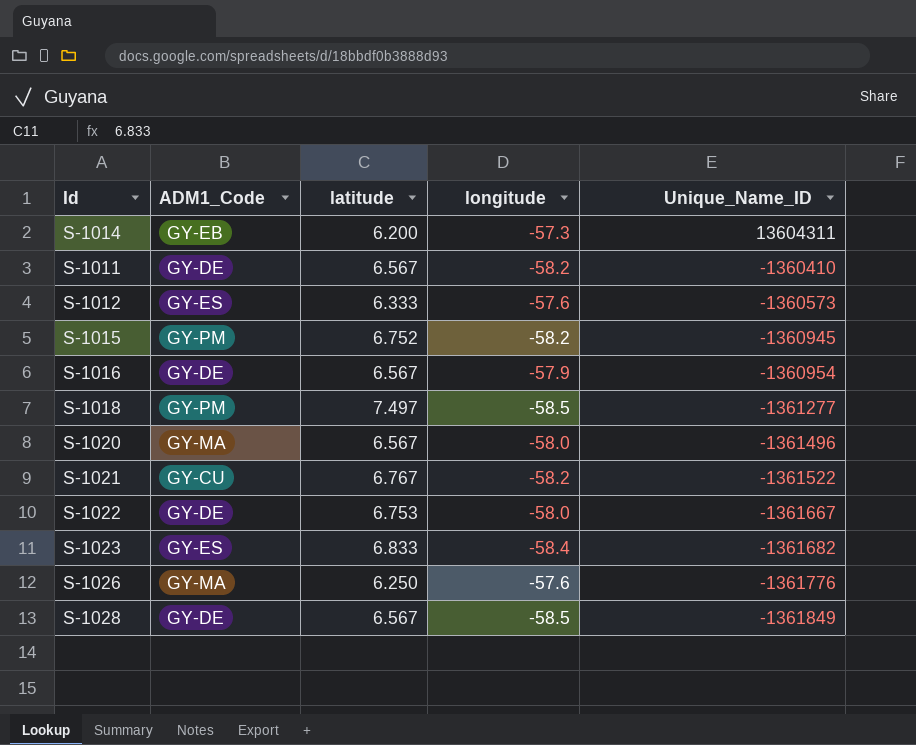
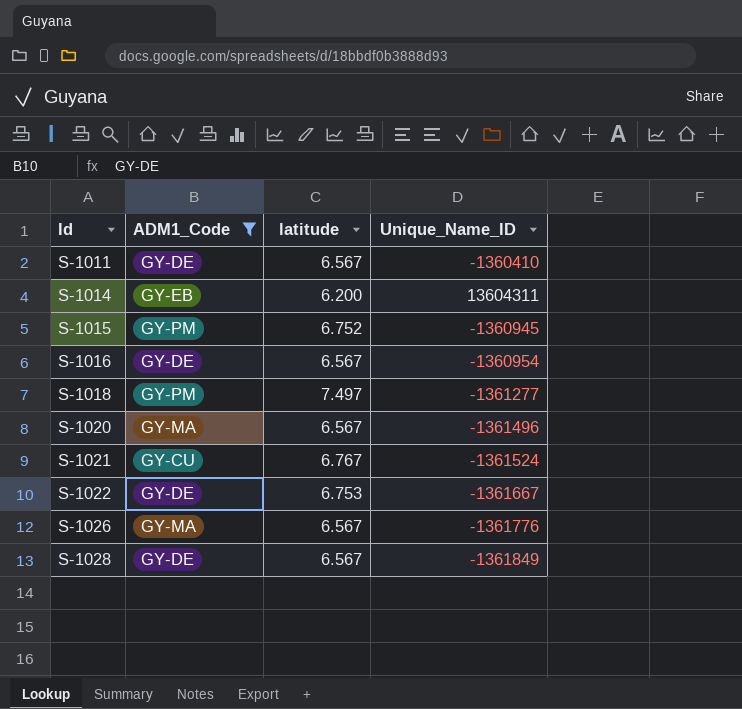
filter: none -> ADM1_Code != GY-ES
row order: Unique_Name_ID descending -> Id ascending
column longitude | position: 4 -> none
S-1021 | Unique_Name_ID: -1361522 -> -1361524
S-1026 | latitude: 6.250 -> 6.567

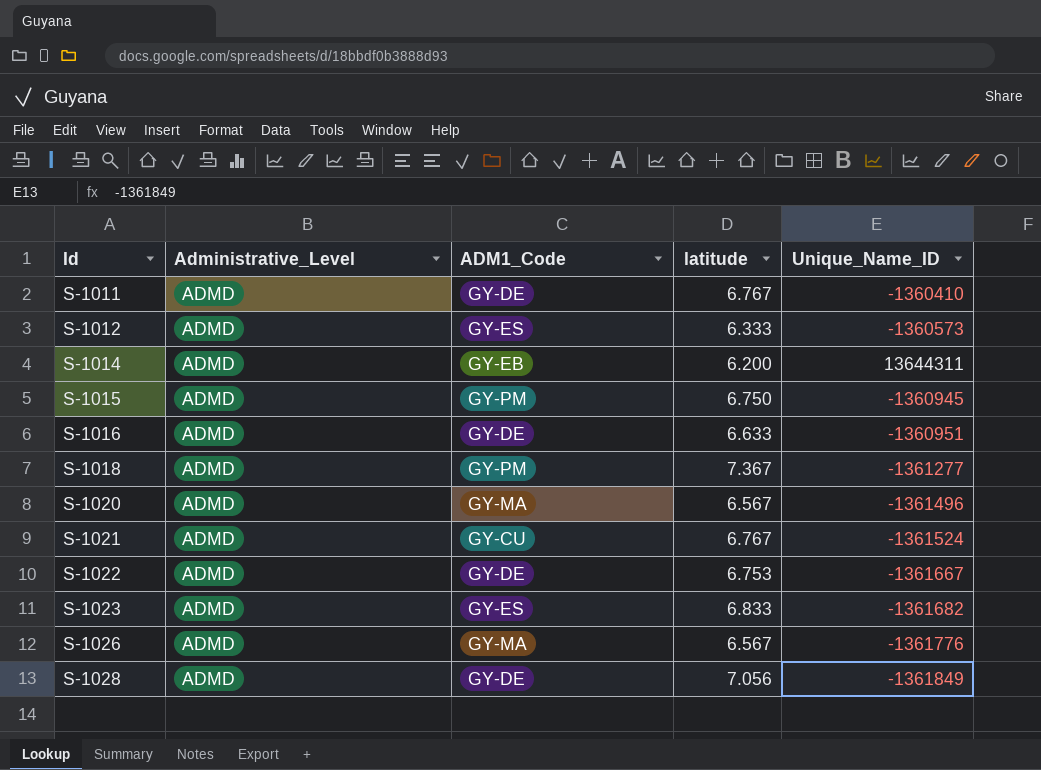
filter: ADM1_Code != GY-ES -> none
column Administrative_Level | position: none -> 2
S-1011 | latitude: 6.567 -> 6.767
S-1014 | Unique_Name_ID: 13604311 -> 13644311
S-1015 | latitude: 6.752 -> 6.750
S-1016 | latitude: 6.567 -> 6.633
S-1016 | Unique_Name_ID: -1360954 -> -1360951
S-1018 | latitude: 7.497 -> 7.367
S-1028 | latitude: 6.567 -> 7.056

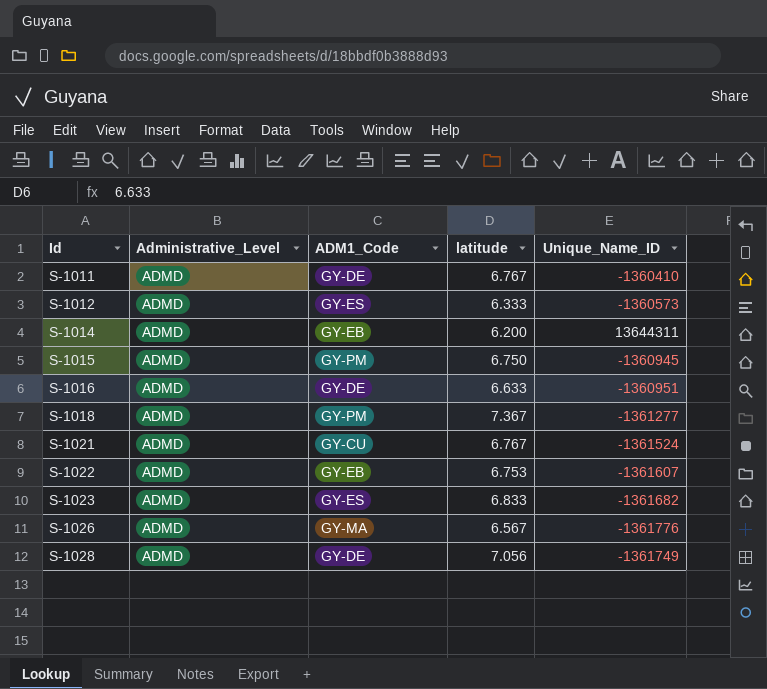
row S-1020: ADMD | GY-MA | 6.567 | -1361496 -> none
S-1022 | ADM1_Code: GY-DE -> GY-EB
S-1022 | Unique_Name_ID: -1361667 -> -1361607
S-1028 | Unique_Name_ID: -1361849 -> -1361749

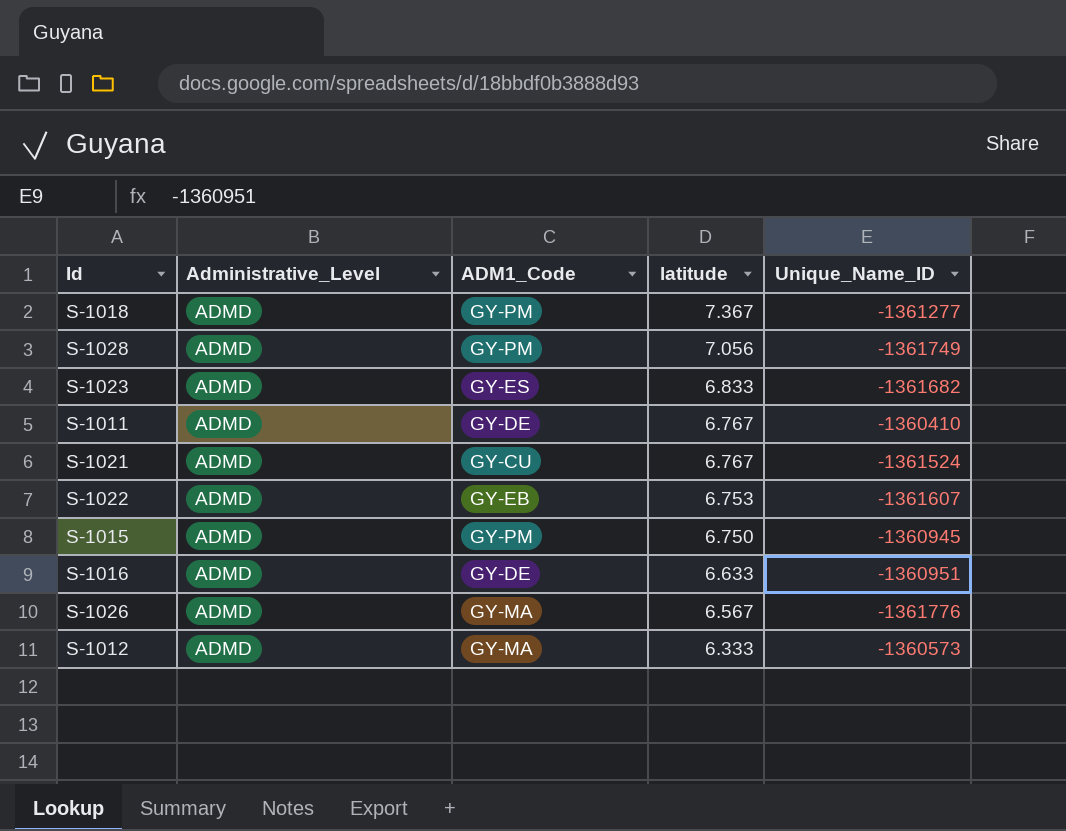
row order: Id ascending -> latitude descending
row S-1014: ADMD | GY-EB | 6.200 | 13644311 -> none
S-1028 | ADM1_Code: GY-DE -> GY-PM
S-1012 | ADM1_Code: GY-ES -> GY-MA

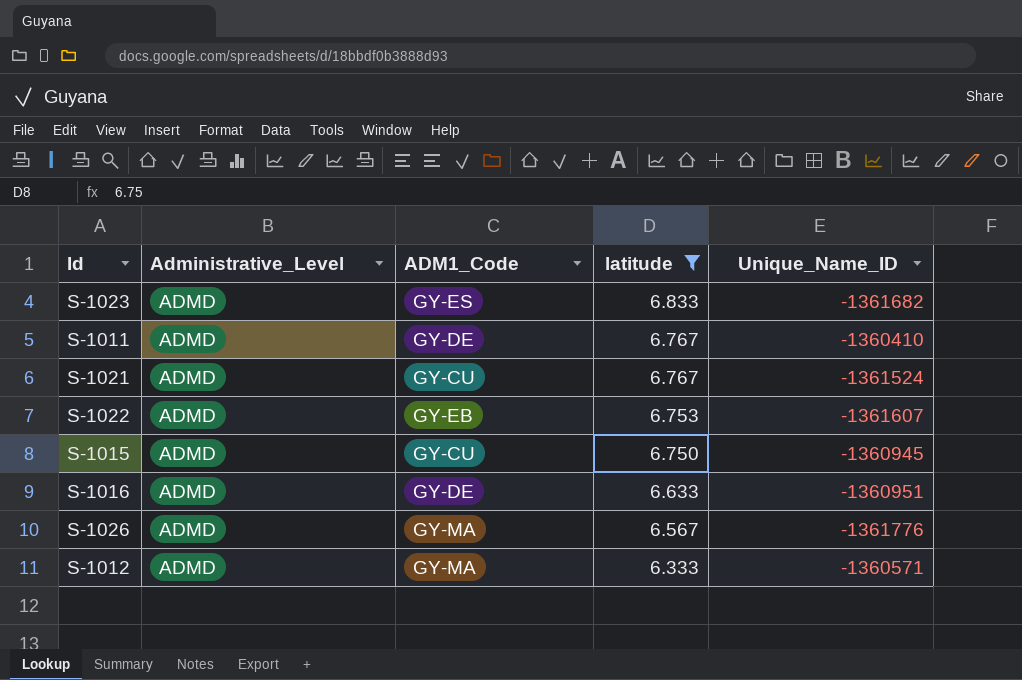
filter: none -> latitude <= 6.833
S-1015 | ADM1_Code: GY-PM -> GY-CU
S-1012 | Unique_Name_ID: -1360573 -> -1360571

